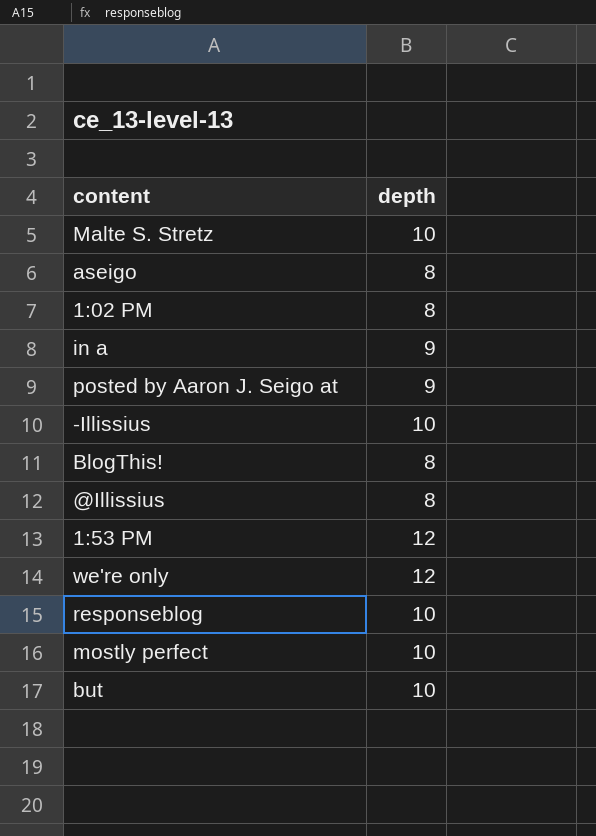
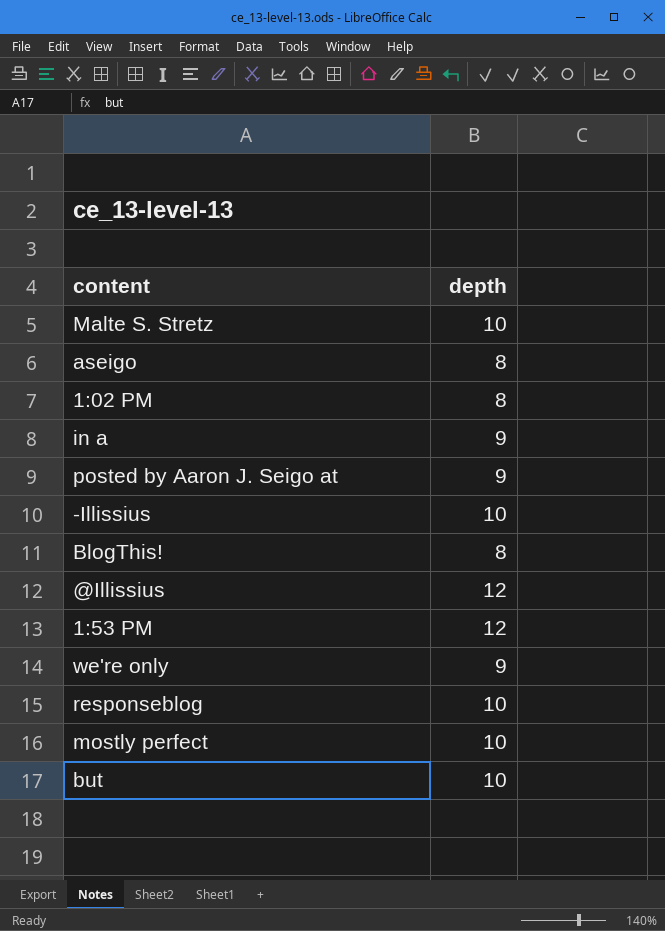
@Illissius | depth: 8 -> 12
we're only | depth: 12 -> 9

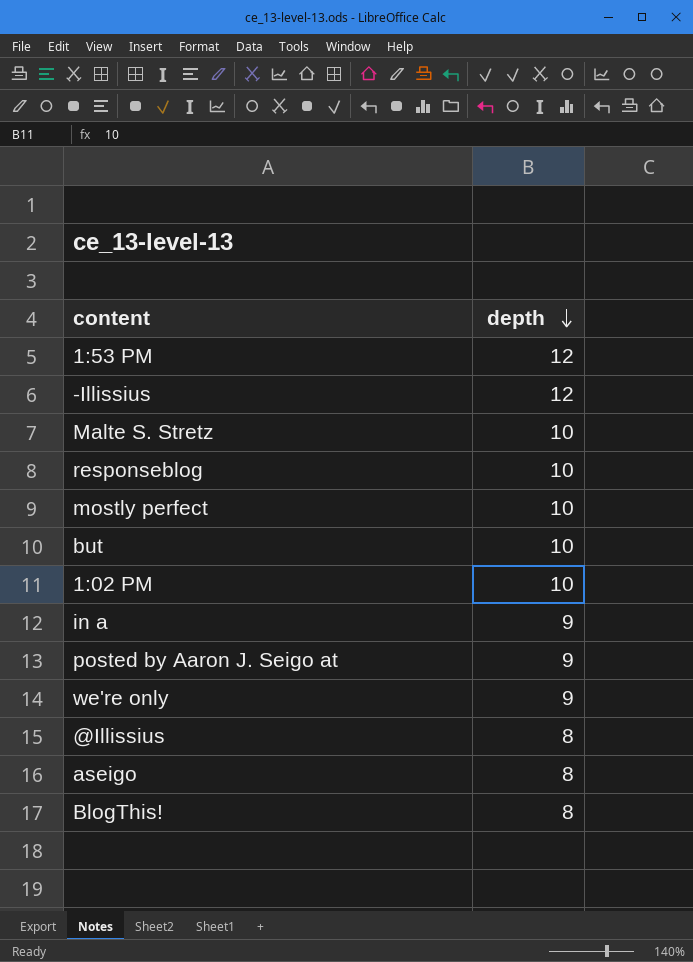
row order: none -> depth descending
-Illissius | depth: 10 -> 12
1:02 PM | depth: 8 -> 10
@Illissius | depth: 12 -> 8

